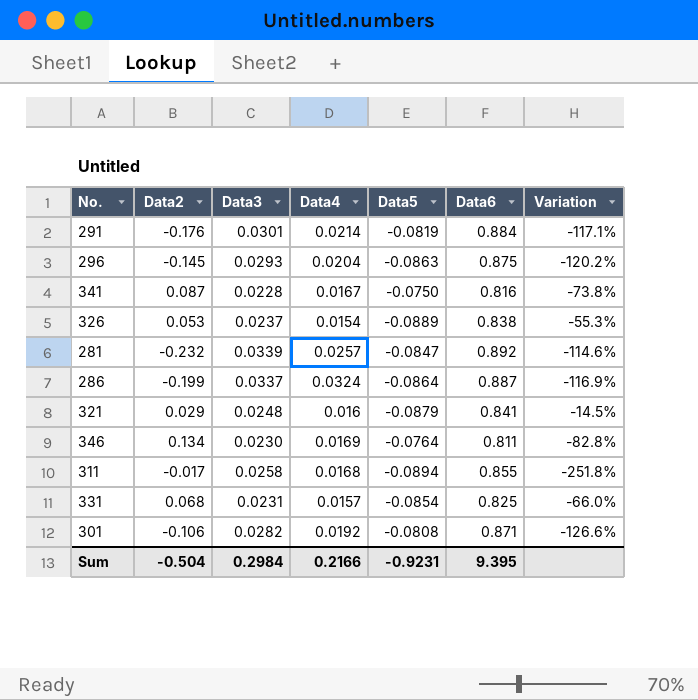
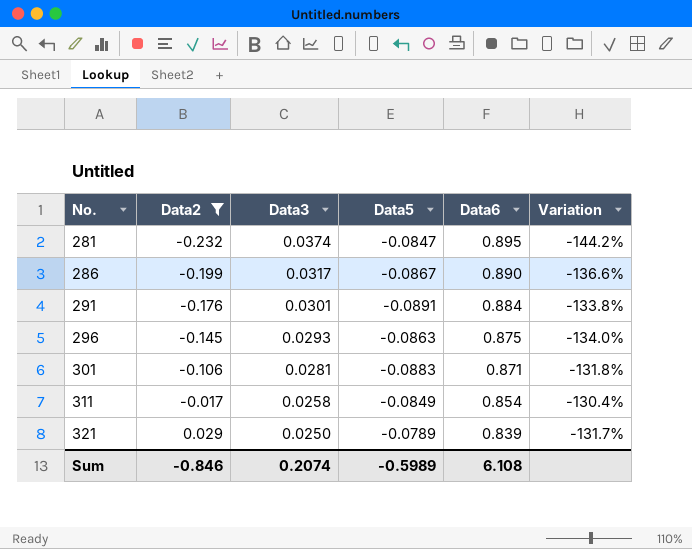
filter: none -> Data2 <= 0.029
row order: none -> No. ascending
column Data4 | position: 4 -> none
column Variation | formula: ([Data3] - [Data2]) / [Data2] -> ([Data3] - [Data5]) / [Data5]
281 | Data3: 0.0339 -> 0.0374
281 | Data6: 0.892 -> 0.895
286 | Data3: 0.0337 -> 0.0317
286 | Data5: -0.0864 -> -0.0867
286 | Data6: 0.887 -> 0.890
291 | Data5: -0.0819 -> -0.0891
301 | Data3: 0.0282 -> 0.0281
301 | Data5: -0.0808 -> -0.0883
311 | Data5: -0.0894 -> -0.0849
311 | Data6: 0.855 -> 0.854
321 | Data3: 0.0248 -> 0.0250
321 | Data5: -0.0879 -> -0.0789
321 | Data6: 0.841 -> 0.839
Sum | Data2: -0.504 -> -0.846
Sum | Data3: 0.2984 -> 0.2074
Sum | Data5: -0.9231 -> -0.5989
Sum | Data6: 9.395 -> 6.108

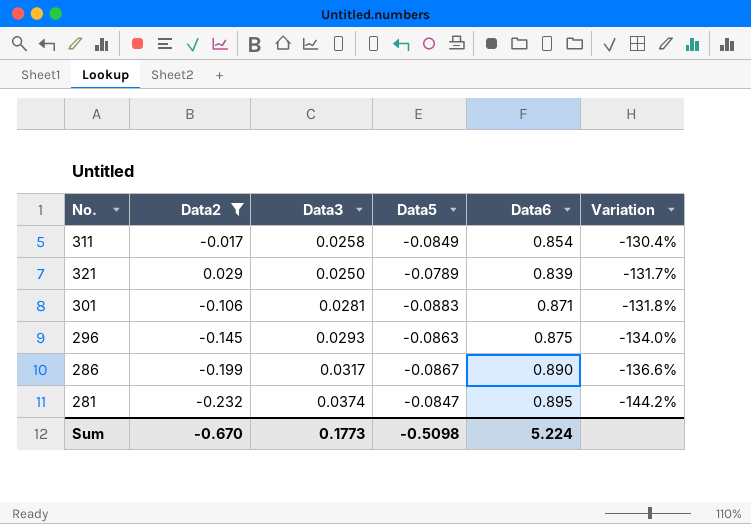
row order: No. ascending -> Variation descending
row 291: -0.176 | 0.0301 | -0.0891 | 0.884 | -133.8% -> none
Sum | Data2: -0.846 -> -0.670
Sum | Data3: 0.2074 -> 0.1773
Sum | Data5: -0.5989 -> -0.5098
Sum | Data6: 6.108 -> 5.224

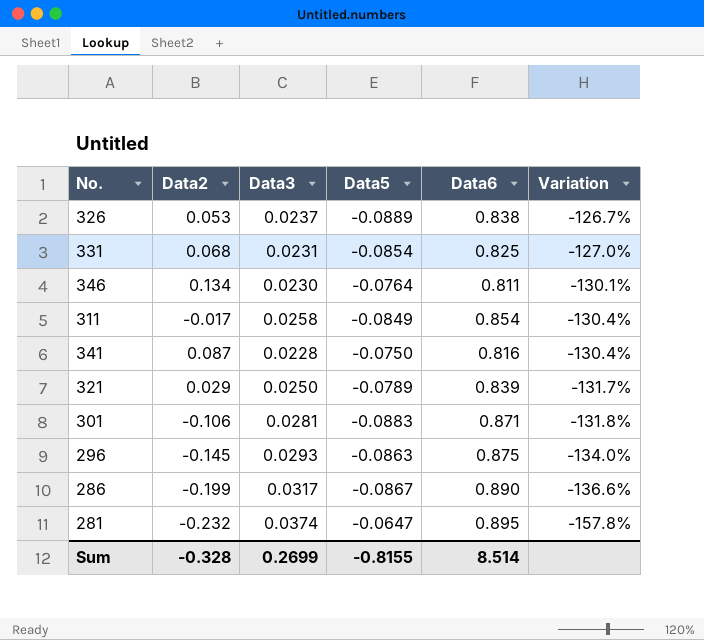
filter: Data2 <= 0.029 -> none
281 | Data5: -0.0847 -> -0.0647
281 | Variation: -144.2% -> -157.8%
Sum | Data2: -0.670 -> -0.328
Sum | Data3: 0.1773 -> 0.2699
Sum | Data5: -0.5098 -> -0.8155
Sum | Data6: 5.224 -> 8.514

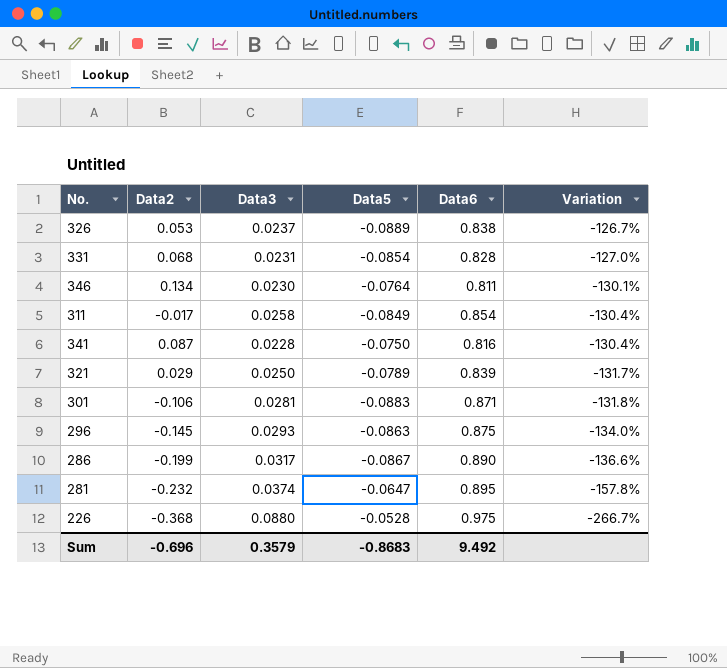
331 | Data6: 0.825 -> 0.828
row 226: none -> -0.368 | 0.0880 | -0.0528 | 0.975 | -266.7%
Sum | Data2: -0.328 -> -0.696
Sum | Data3: 0.2699 -> 0.3579
Sum | Data5: -0.8155 -> -0.8683
Sum | Data6: 8.514 -> 9.492

